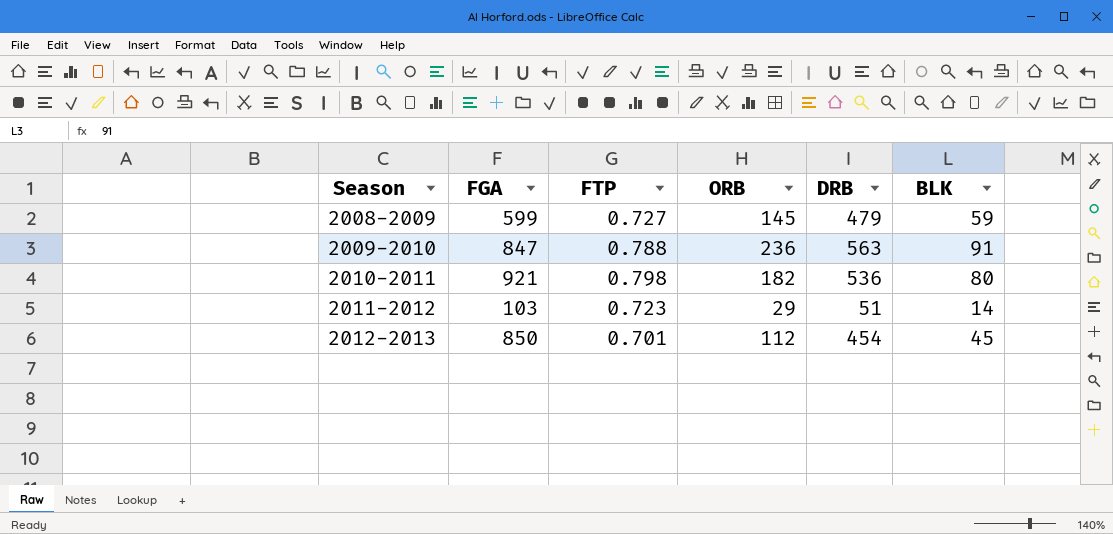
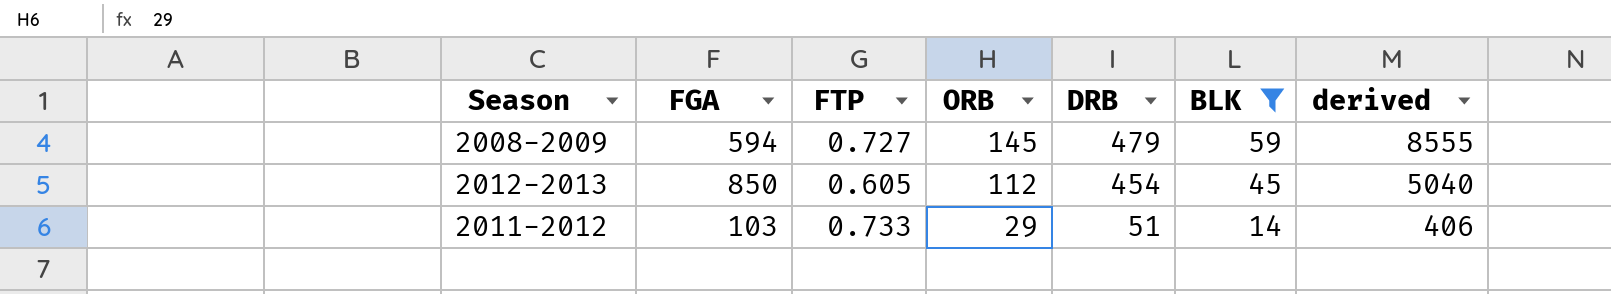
filter: none -> BLK <= 59
row order: Season ascending -> ORB descending
column derived | formula: none -> [ORB] * [BLK]
2008-2009 | FGA: 599 -> 594
2012-2013 | FTP: 0.701 -> 0.605
2011-2012 | FTP: 0.723 -> 0.733

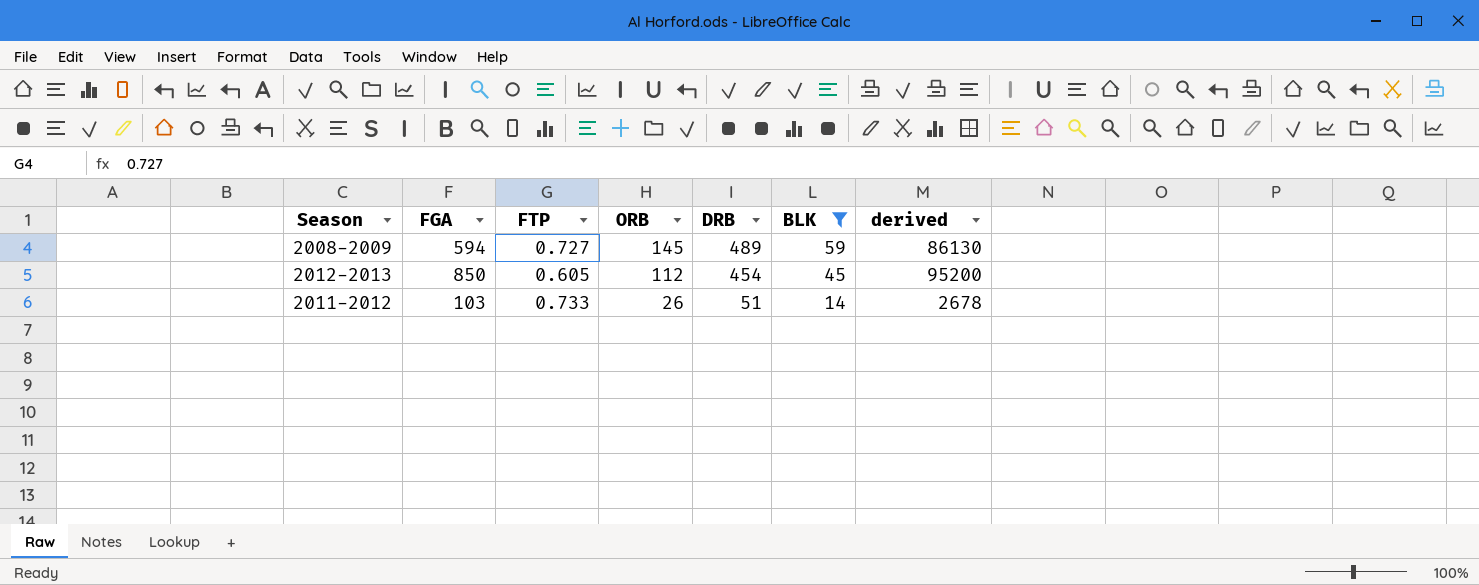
column derived | formula: [ORB] * [BLK] -> [FGA] * [ORB]
2008-2009 | DRB: 479 -> 489
2011-2012 | ORB: 29 -> 26

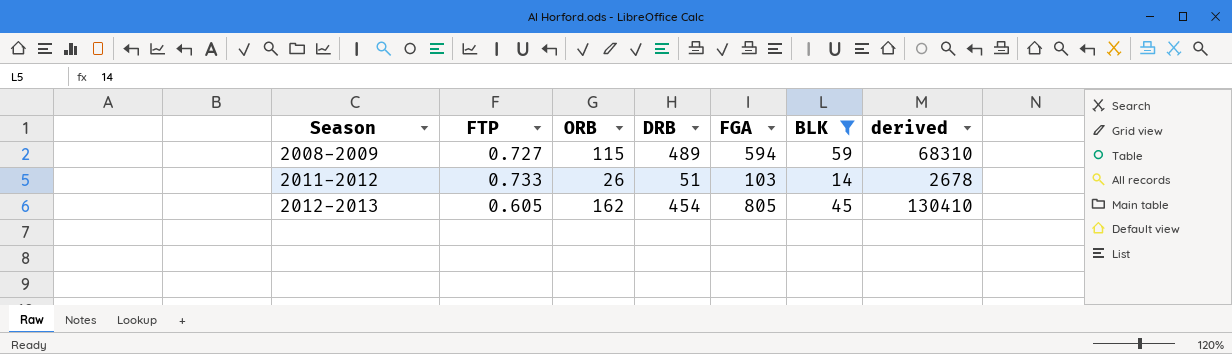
row order: ORB descending -> Season ascending
column FGA | position: 2 -> 5
2008-2009 | ORB: 145 -> 115
2008-2009 | derived: 86130 -> 68310
2012-2013 | ORB: 112 -> 162
2012-2013 | FGA: 850 -> 805
2012-2013 | derived: 95200 -> 130410

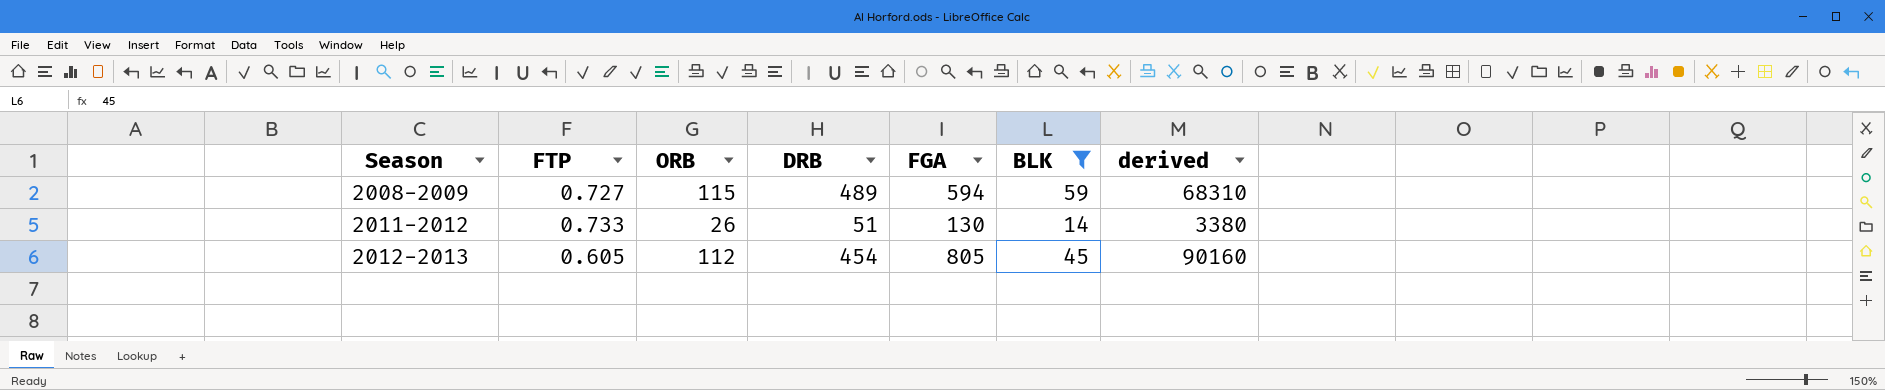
2011-2012 | FGA: 103 -> 130
2011-2012 | derived: 2678 -> 3380
2012-2013 | ORB: 162 -> 112
2012-2013 | derived: 130410 -> 90160

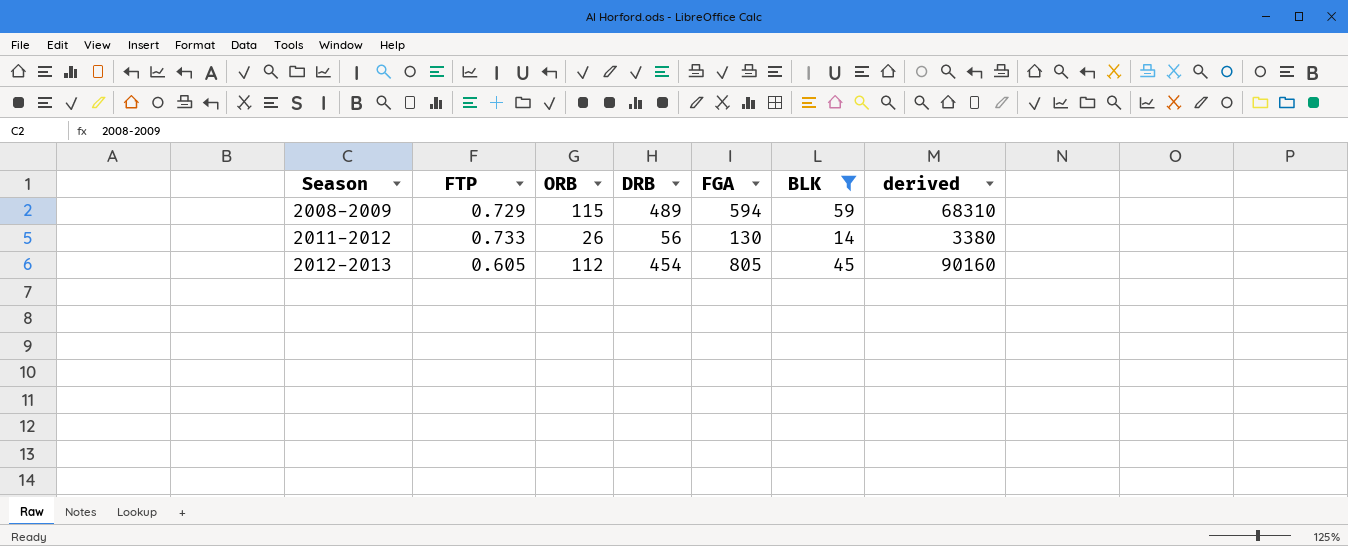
2008-2009 | FTP: 0.727 -> 0.729
2011-2012 | DRB: 51 -> 56

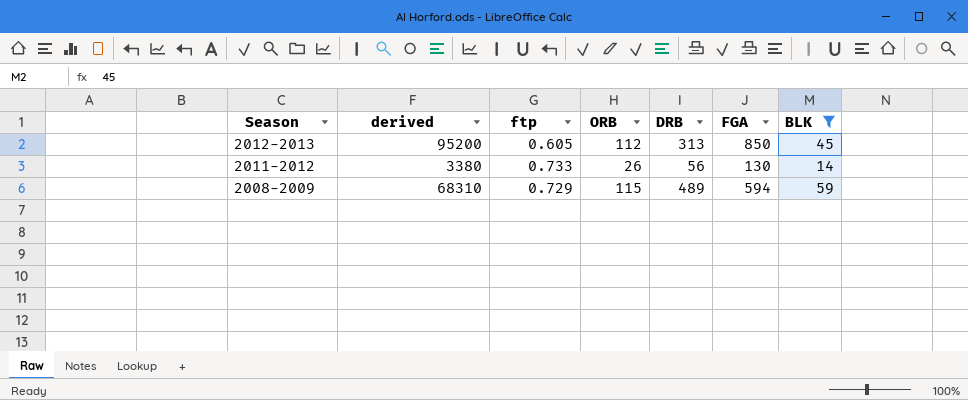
row order: Season ascending -> Season descending
column derived | position: 7 -> 2
column name: FTP -> ftp
2012-2013 | derived: 90160 -> 95200
2012-2013 | DRB: 454 -> 313
2012-2013 | FGA: 805 -> 850

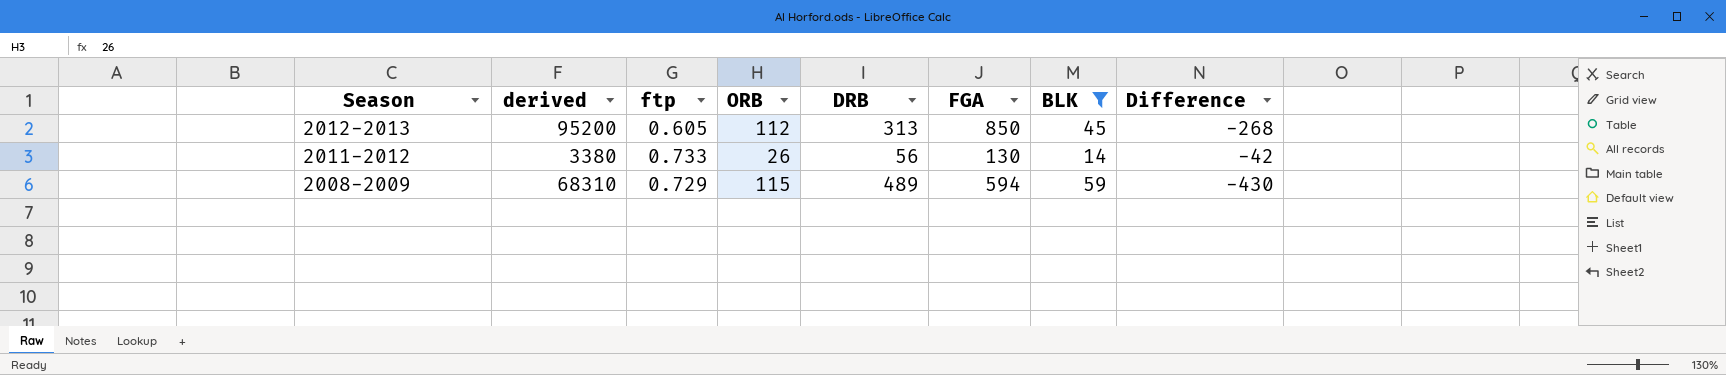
column Difference | formula: none -> [BLK] - [DRB]

